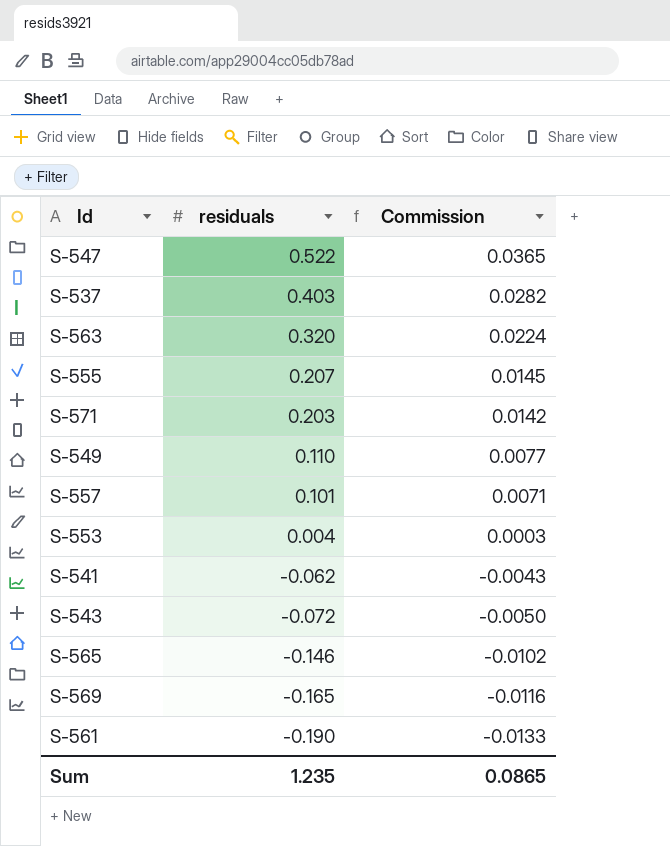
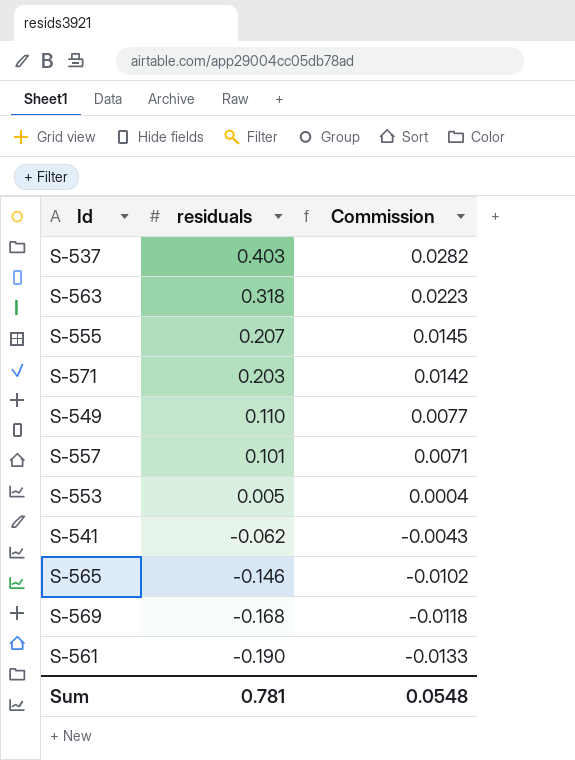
row S-547: 0.522 | 0.0365 -> none
row S-543: -0.072 | -0.0050 -> none
S-563 | residuals: 0.320 -> 0.318
S-563 | Commission: 0.0224 -> 0.0223
S-553 | residuals: 0.004 -> 0.005
S-553 | Commission: 0.0003 -> 0.0004
S-569 | residuals: -0.165 -> -0.168
S-569 | Commission: -0.0116 -> -0.0118
Sum | residuals: 1.235 -> 0.781
Sum | Commission: 0.0865 -> 0.0548

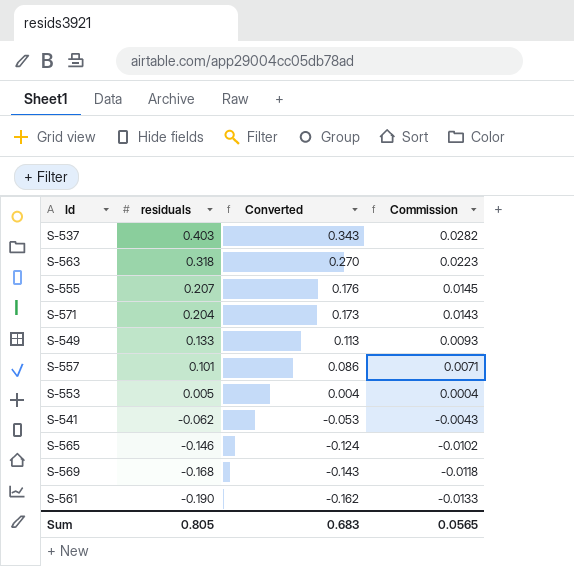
column Converted | formula: none -> [residuals] * 0.85
S-571 | residuals: 0.203 -> 0.204
S-571 | Commission: 0.0142 -> 0.0143
S-549 | residuals: 0.110 -> 0.133
S-549 | Commission: 0.0077 -> 0.0093
Sum | residuals: 0.781 -> 0.805
Sum | Commission: 0.0548 -> 0.0565

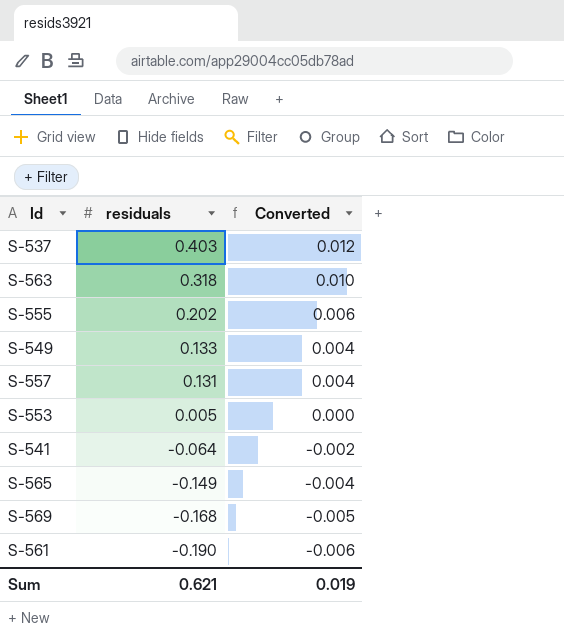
column Commission | formula: [residuals] * 0.07 -> none
column Converted | formula: [residuals] * 0.85 -> [residuals] * 0.03
row S-571: 0.204 | 0.173 | 0.0143 -> none
S-555 | residuals: 0.207 -> 0.202
S-557 | residuals: 0.101 -> 0.131
S-541 | residuals: -0.062 -> -0.064
S-565 | residuals: -0.146 -> -0.149
Sum | residuals: 0.805 -> 0.621
Sum | Converted: 0.683 -> 0.019

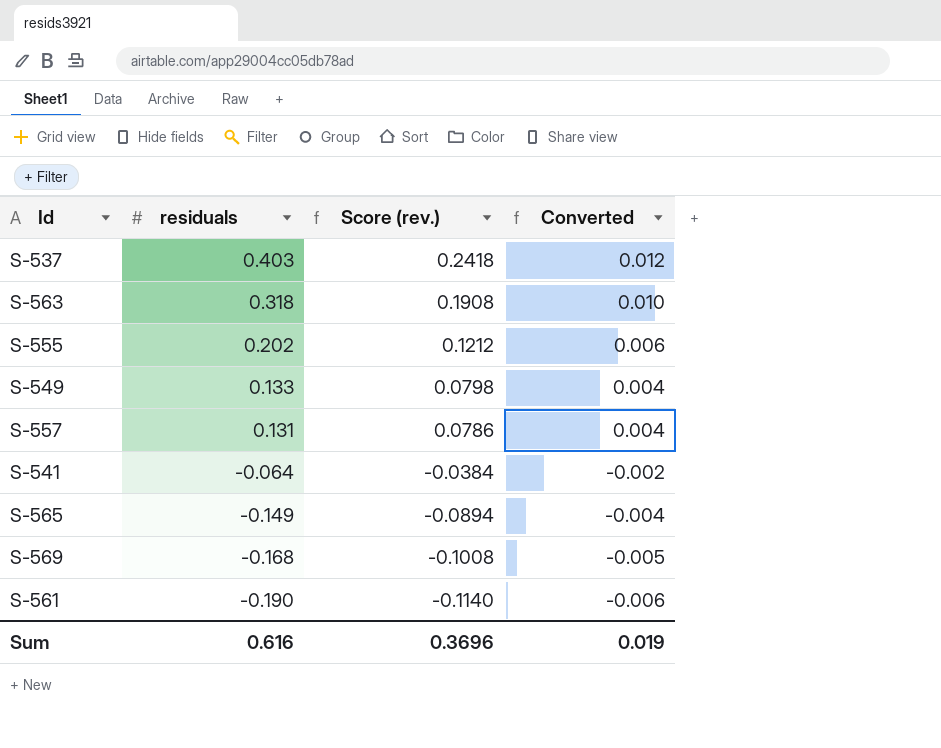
column Score (rev.) | formula: none -> [residuals] * 0.6
row S-553: 0.005 | 0.000 -> none
Sum | residuals: 0.621 -> 0.616

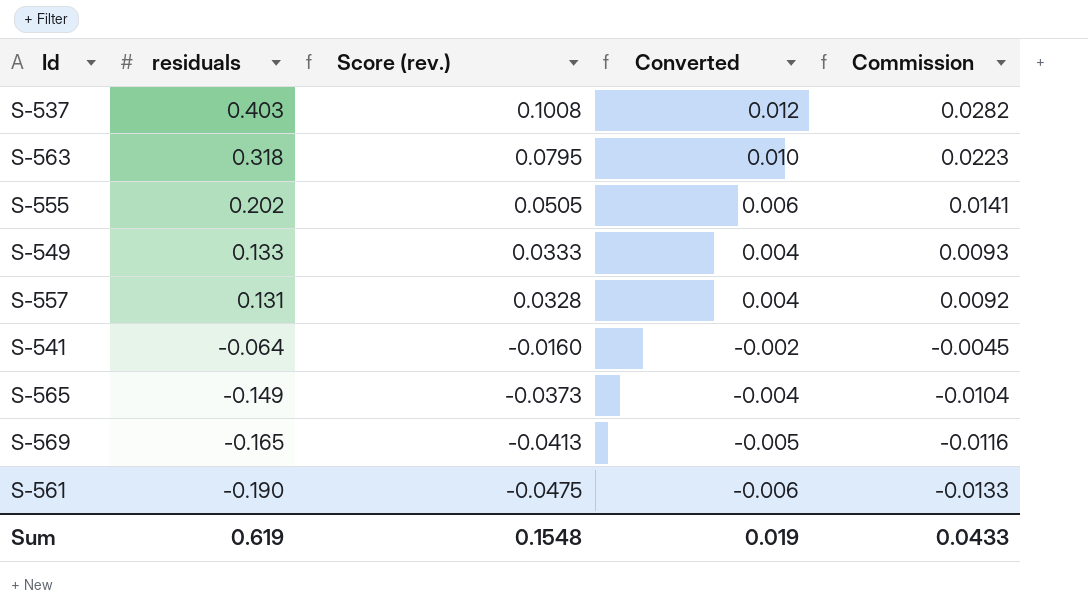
column Score (rev.) | formula: [residuals] * 0.6 -> [residuals] * 0.25
column Commission | formula: none -> [residuals] * 0.07
S-569 | residuals: -0.168 -> -0.165
Sum | residuals: 0.616 -> 0.619
Sum | Score (rev.): 0.3696 -> 0.1548

